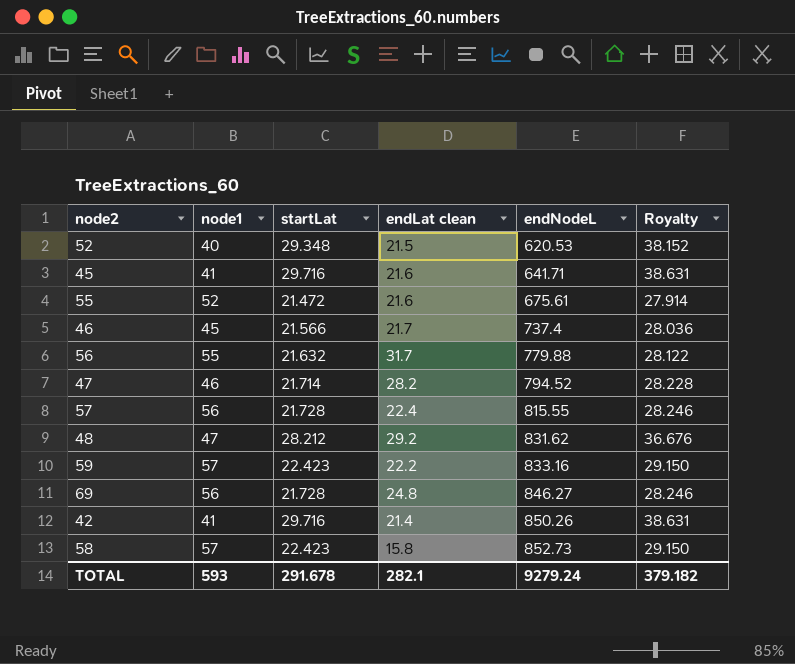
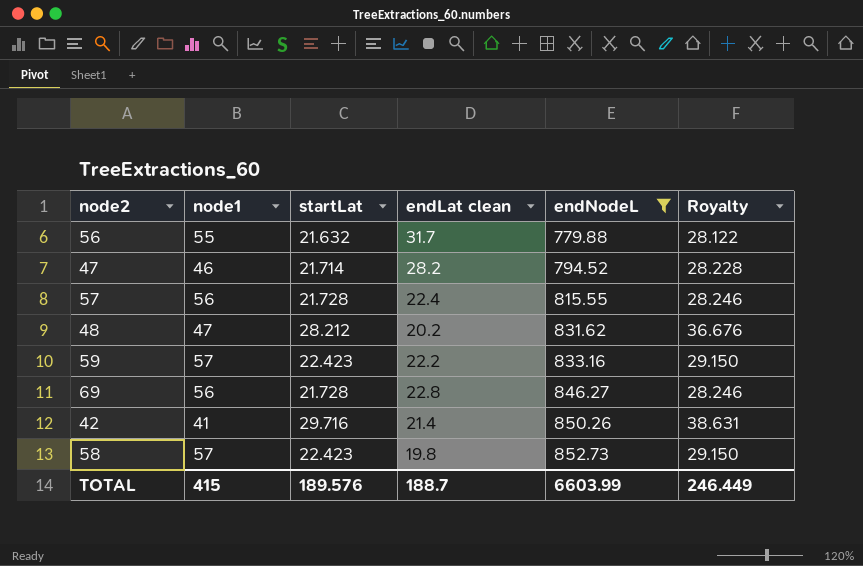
filter: none -> endNodeL >= 779.88
48 | endLat clean: 29.2 -> 20.2
69 | endLat clean: 24.8 -> 22.8
58 | endLat clean: 15.8 -> 19.8
TOTAL | node1: 593 -> 415
TOTAL | startLat: 291.678 -> 189.576
TOTAL | endLat clean: 282.1 -> 188.7
TOTAL | endNodeL: 9279.24 -> 6603.99
TOTAL | Royalty: 379.182 -> 246.449

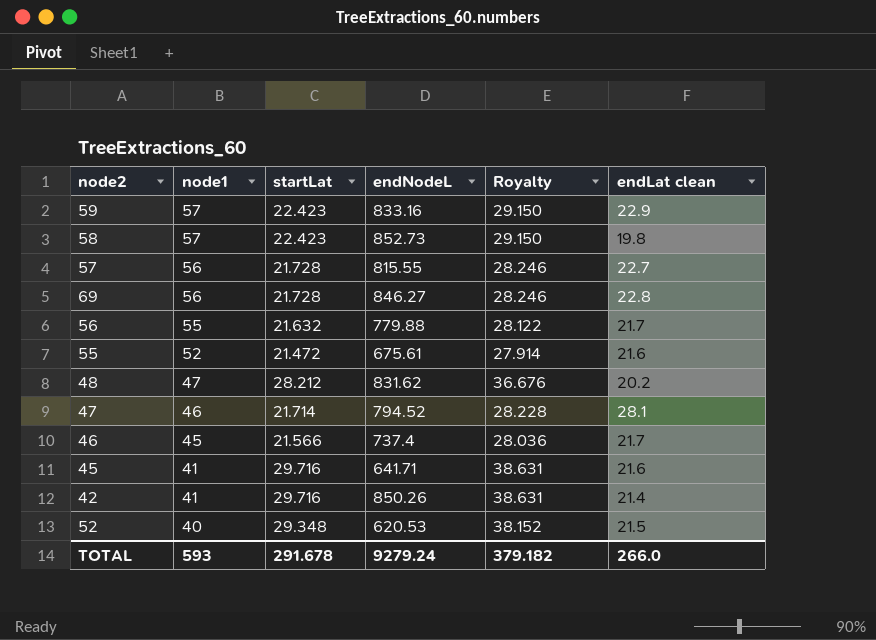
filter: endNodeL >= 779.88 -> none
row order: endNodeL ascending -> node1 descending
column endLat clean | position: 4 -> 6
59 | endLat clean: 22.2 -> 22.9
57 | endLat clean: 22.4 -> 22.7
56 | endLat clean: 31.7 -> 21.7
47 | endLat clean: 28.2 -> 28.1
TOTAL | node1: 415 -> 593
TOTAL | startLat: 189.576 -> 291.678
TOTAL | endNodeL: 6603.99 -> 9279.24
TOTAL | Royalty: 246.449 -> 379.182
TOTAL | endLat clean: 188.7 -> 266.0

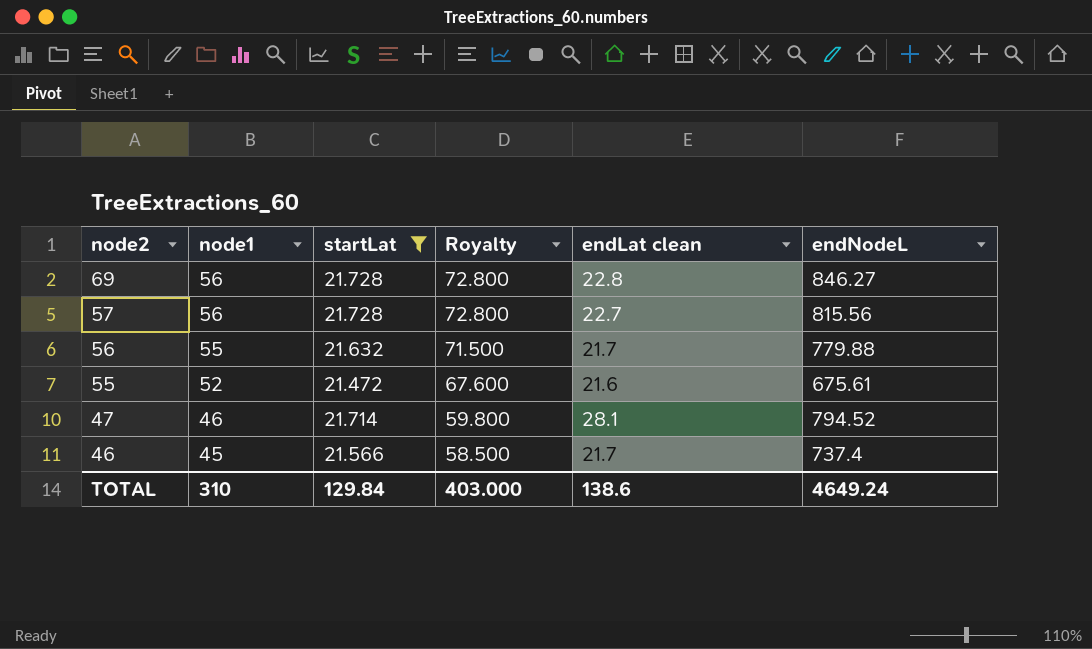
filter: none -> startLat <= 21.728
row order: node1 descending -> node2 descending
column Royalty | formula: [startLat] * 1.3 -> [node1] * 1.3
column endNodeL | position: 4 -> 6
57 | endNodeL: 815.55 -> 815.56
TOTAL | node1: 593 -> 310
TOTAL | startLat: 291.678 -> 129.84
TOTAL | Royalty: 379.182 -> 403.000
TOTAL | endLat clean: 266.0 -> 138.6
TOTAL | endNodeL: 9279.24 -> 4649.24

